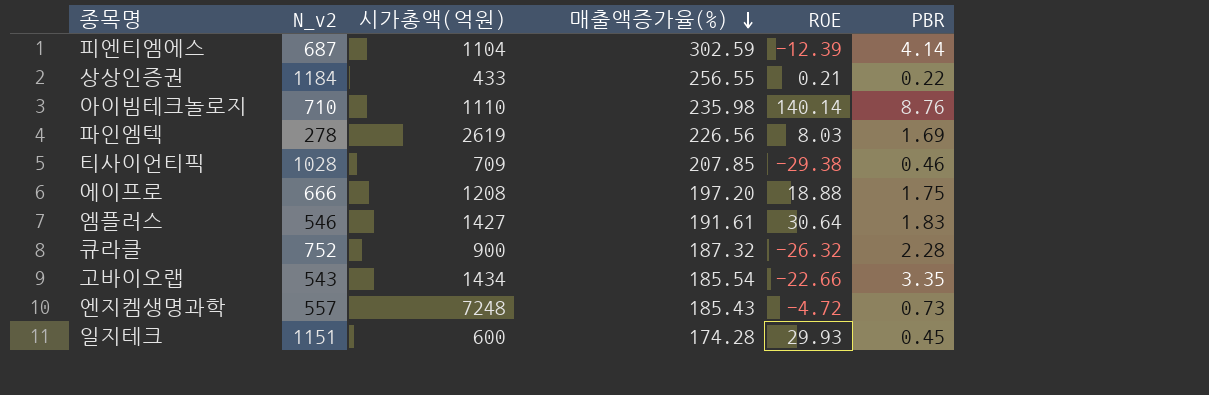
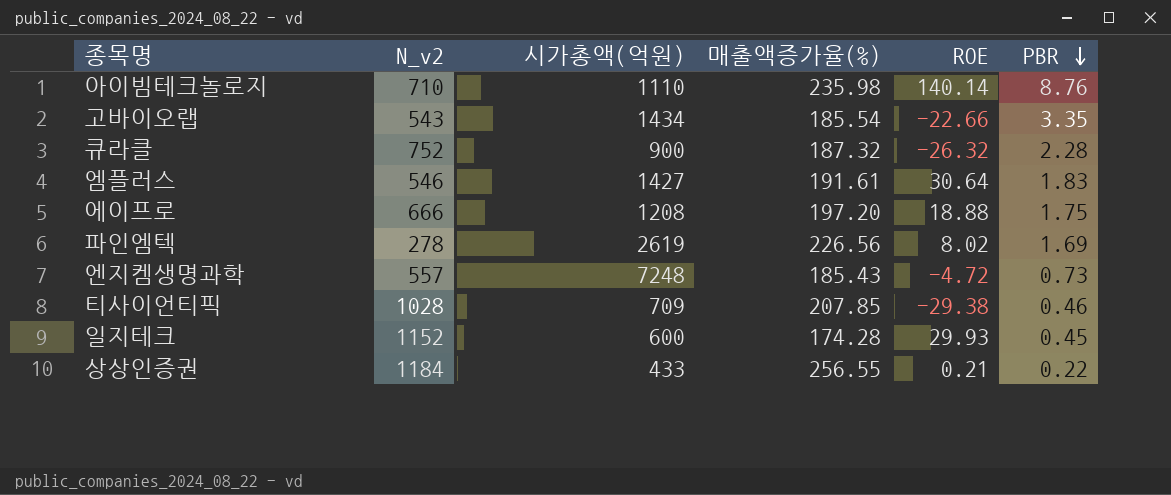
row order: 매출액증가율(%) descending -> PBR descending
row 피엔티엠에스: 687 | 1104 | 302.59 | -12.39 | 4.14 -> none
파인엠텍 | ROE: 8.03 -> 8.02
일지테크 | N_v2: 1151 -> 1152

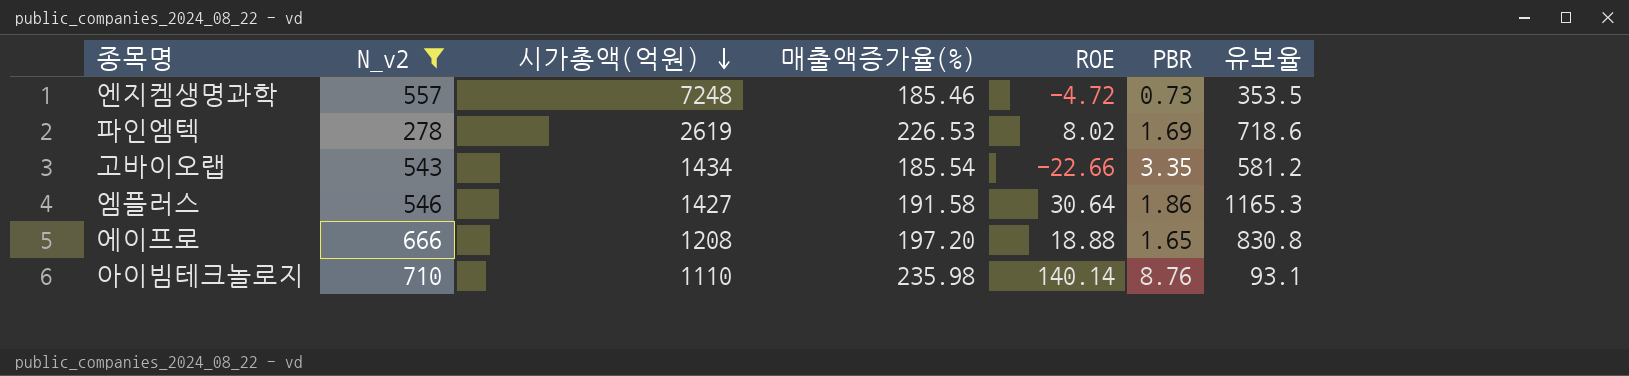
filter: none -> N_v2 <= 710
row order: PBR descending -> 시가총액(억원) descending
column 유보율 | position: none -> 7
엔지켐생명과학 | 매출액증가율(%): 185.43 -> 185.46
파인엠텍 | 매출액증가율(%): 226.56 -> 226.53
엠플러스 | 매출액증가율(%): 191.61 -> 191.58
엠플러스 | PBR: 1.83 -> 1.86
에이프로 | PBR: 1.75 -> 1.65

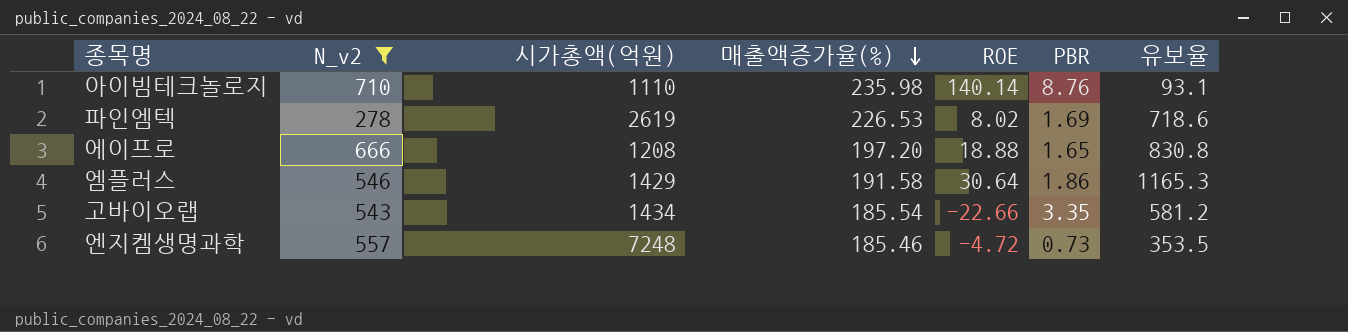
row order: 시가총액(억원) descending -> 매출액증가율(%) descending
엠플러스 | 시가총액(억원): 1427 -> 1429

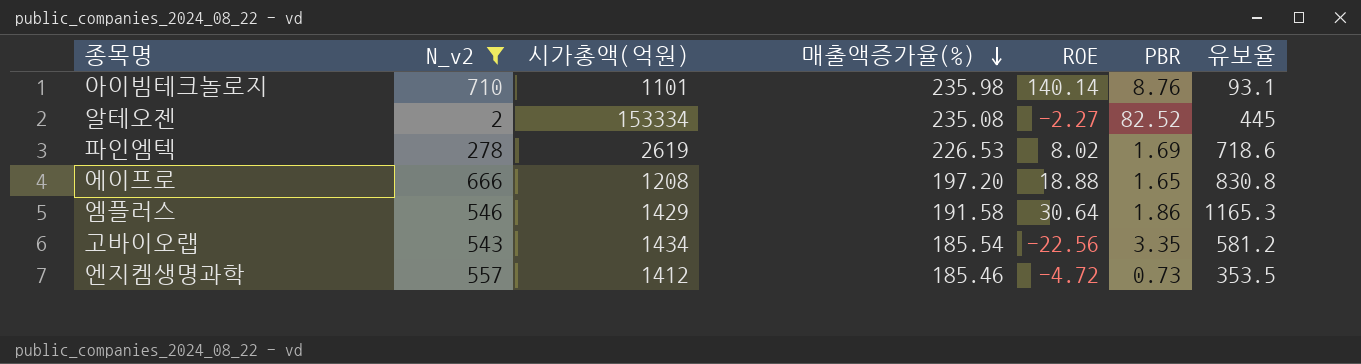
아이빔테크놀로지 | 시가총액(억원): 1110 -> 1101
row 알테오젠: none -> 2 | 153334 | 235.08 | -2.27 | 82.52 | 445
고바이오랩 | ROE: -22.66 -> -22.56
엔지켐생명과학 | 시가총액(억원): 7248 -> 1412

